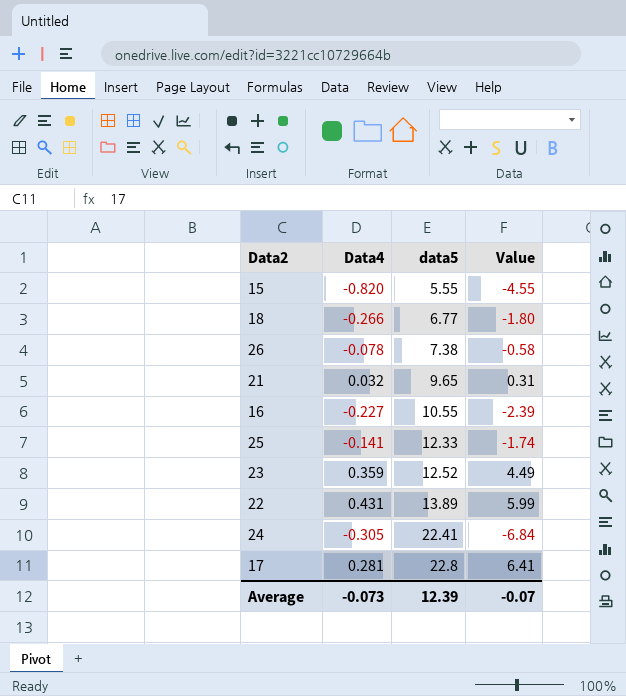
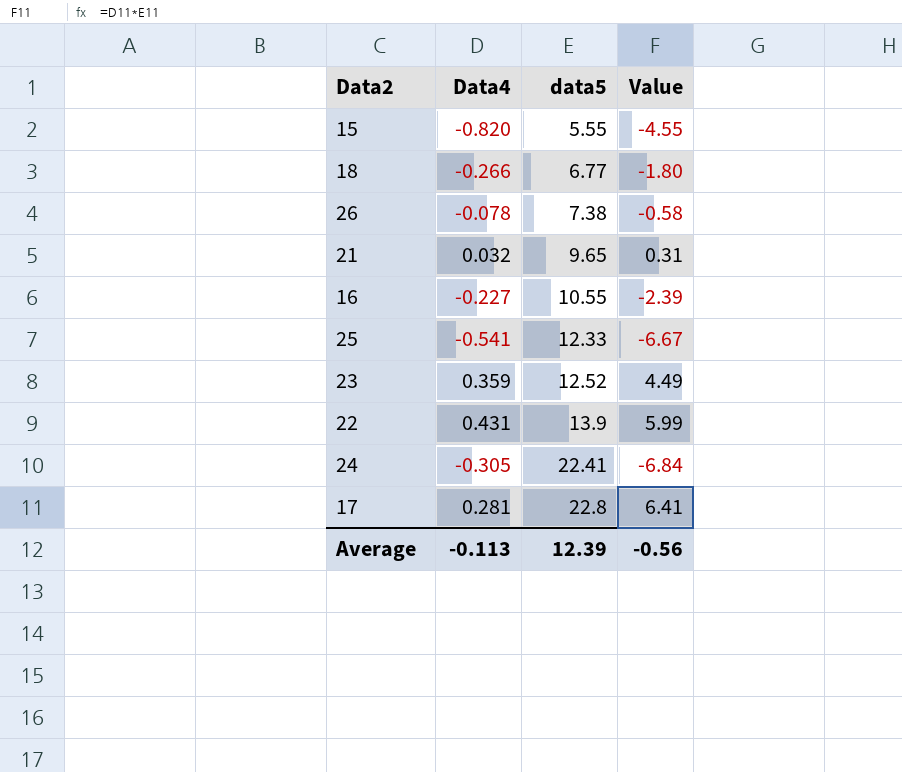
25 | Data4: -0.141 -> -0.541
25 | Value: -1.74 -> -6.67
22 | data5: 13.89 -> 13.9
Average | Data4: -0.073 -> -0.113
Average | Value: -0.07 -> -0.56

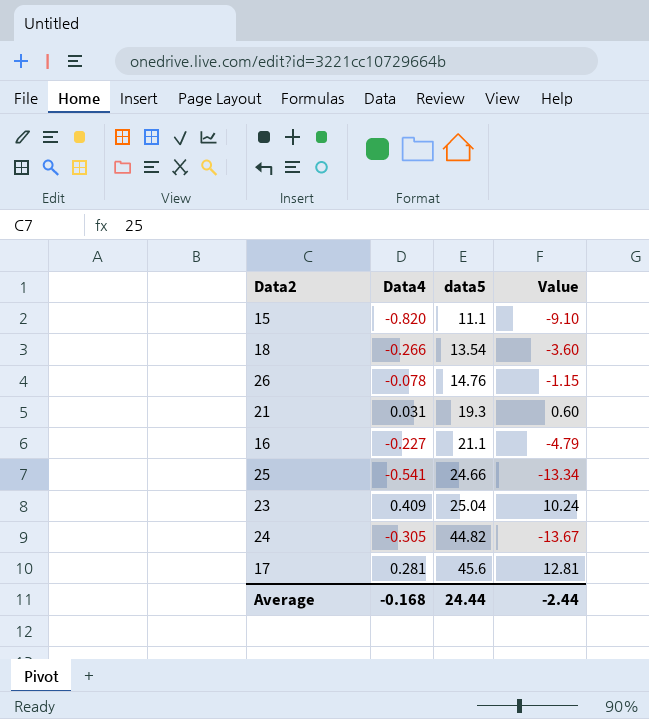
row 22: 0.431 | 13.9 | 5.99 -> none
15 | data5: 5.55 -> 11.1
15 | Value: -4.55 -> -9.10
18 | data5: 6.77 -> 13.54
18 | Value: -1.80 -> -3.60
26 | data5: 7.38 -> 14.76
26 | Value: -0.58 -> -1.15
21 | Data4: 0.032 -> 0.031
21 | data5: 9.65 -> 19.3
21 | Value: 0.31 -> 0.60
16 | data5: 10.55 -> 21.1
16 | Value: -2.39 -> -4.79
25 | data5: 12.33 -> 24.66
25 | Value: -6.67 -> -13.34
23 | Data4: 0.359 -> 0.409
23 | data5: 12.52 -> 25.04
23 | Value: 4.49 -> 10.24
24 | data5: 22.41 -> 44.82
24 | Value: -6.84 -> -13.67
17 | data5: 22.8 -> 45.6
17 | Value: 6.41 -> 12.81
Average | Data4: -0.113 -> -0.168
Average | data5: 12.39 -> 24.44
Average | Value: -0.56 -> -2.44

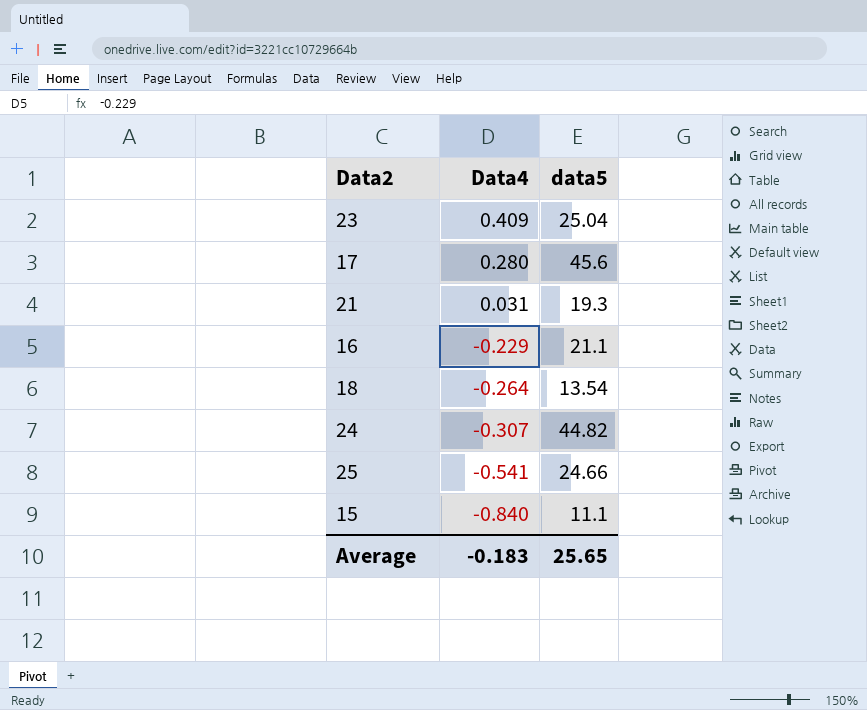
row order: data5 ascending -> Data4 descending
column Value | formula: [Data4] * [data5] -> none
row 26: -0.078 | 14.76 | -1.15 -> none
17 | Data4: 0.281 -> 0.280
16 | Data4: -0.227 -> -0.229
18 | Data4: -0.266 -> -0.264
24 | Data4: -0.305 -> -0.307
15 | Data4: -0.820 -> -0.840
Average | Data4: -0.168 -> -0.183
Average | data5: 24.44 -> 25.65

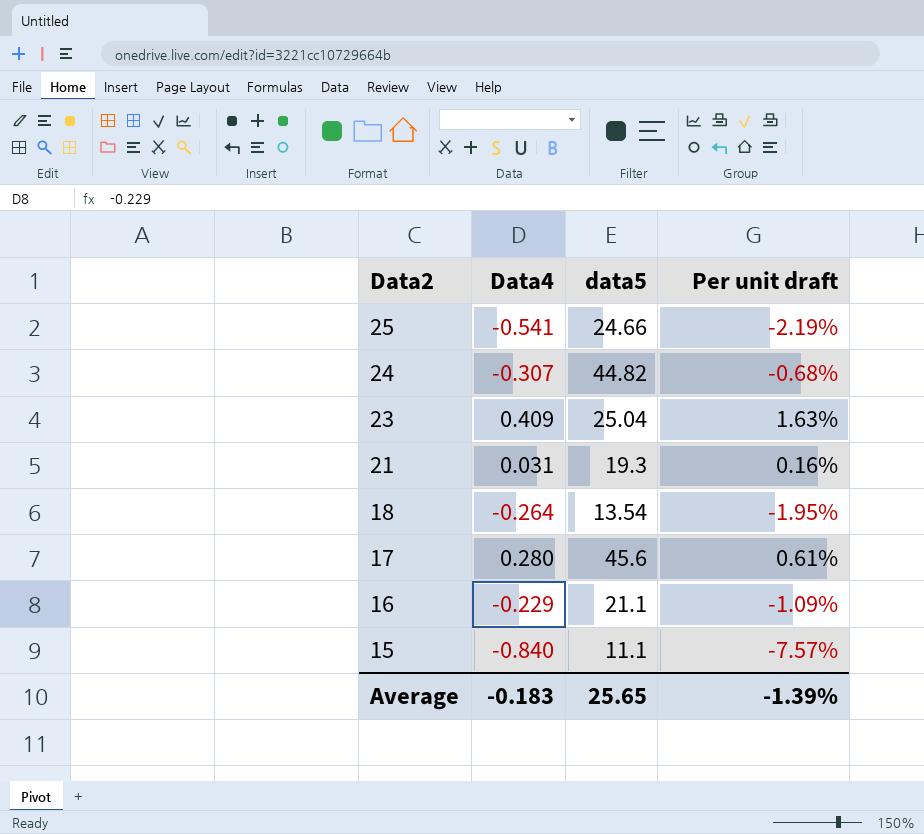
row order: Data4 descending -> Data2 descending
column Per unit draft | formula: none -> [Data4] / [data5]

